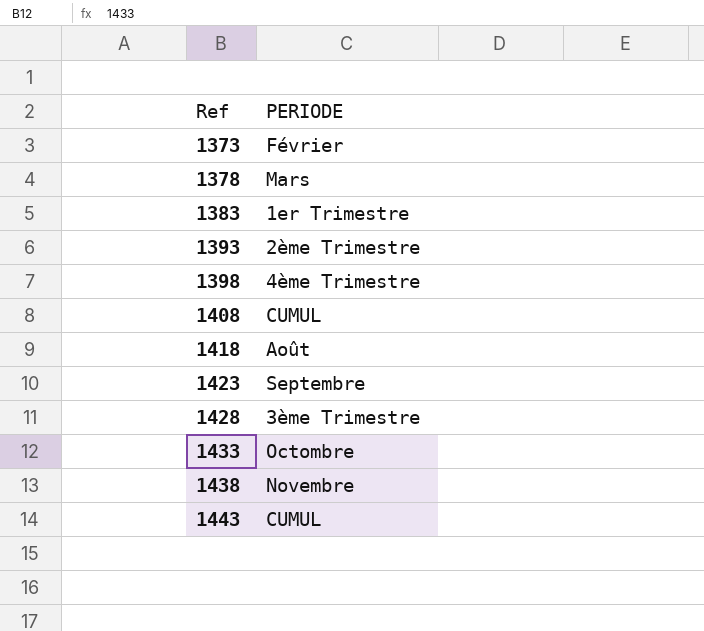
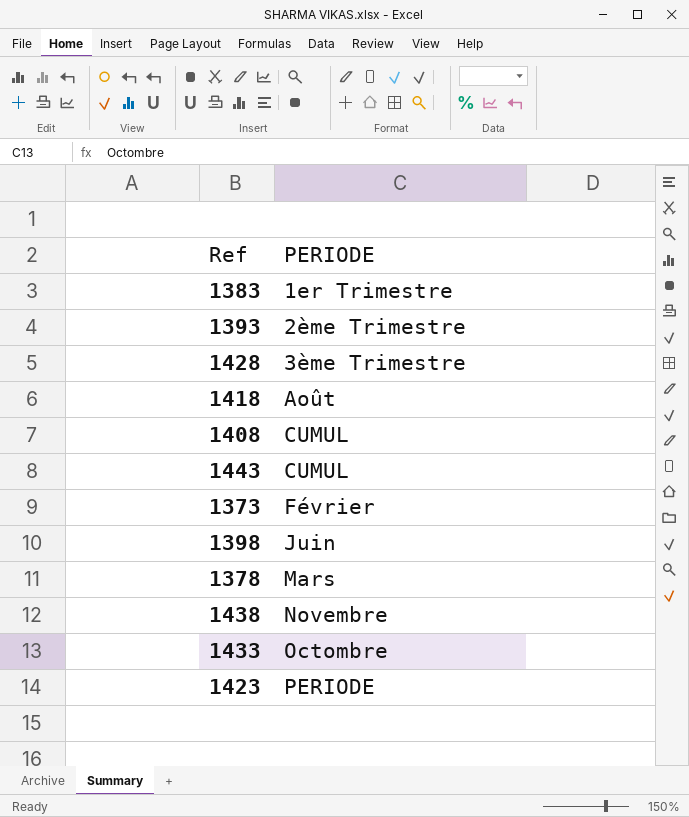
row order: Ref ascending -> PERIODE ascending
1398 | PERIODE: 4ème Trimestre -> Juin
1423 | PERIODE: Septembre -> PERIODE

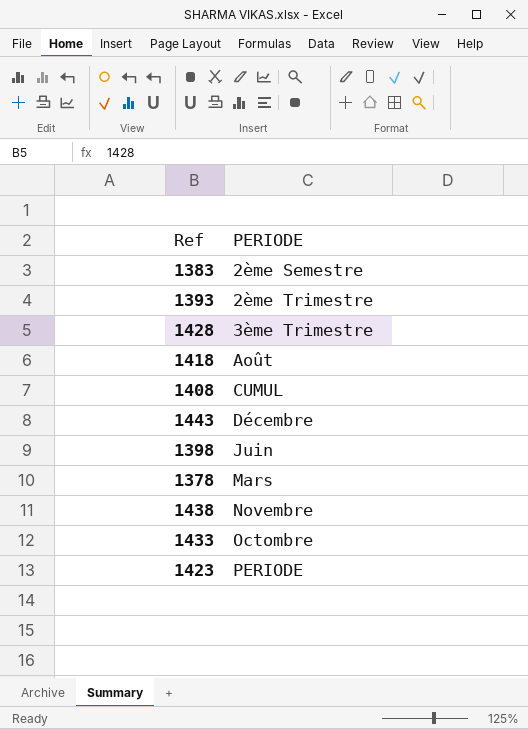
row 1373: Février -> none
1383 | PERIODE: 1er Trimestre -> 2ème Semestre
1443 | PERIODE: CUMUL -> Décembre

